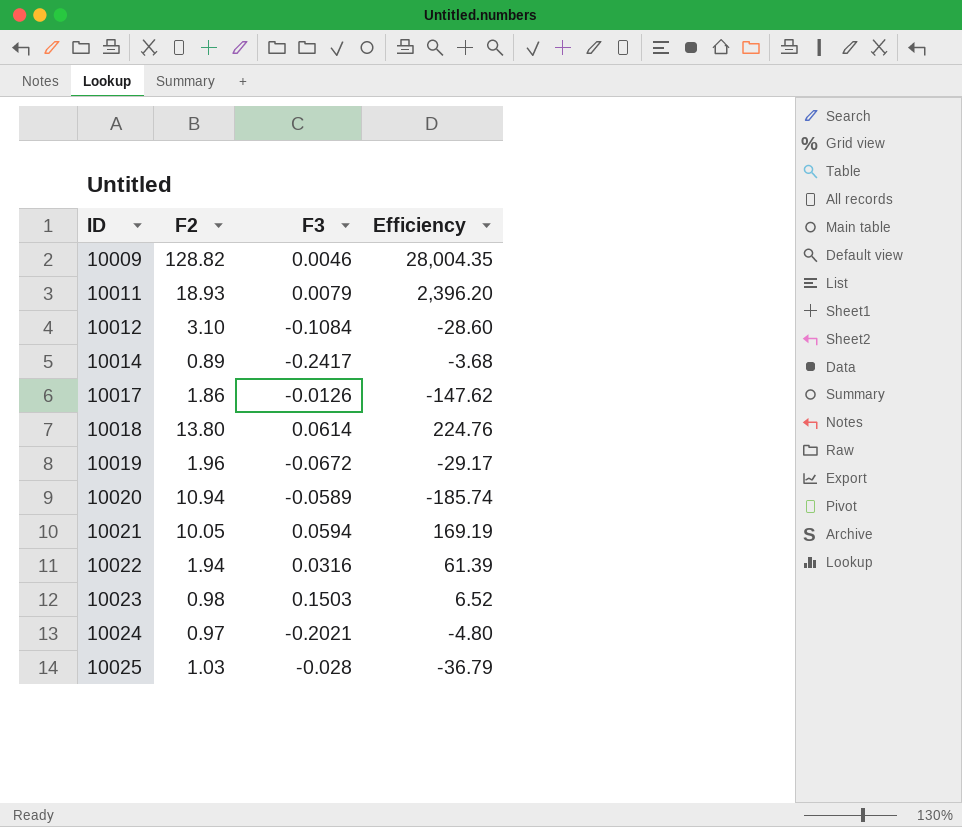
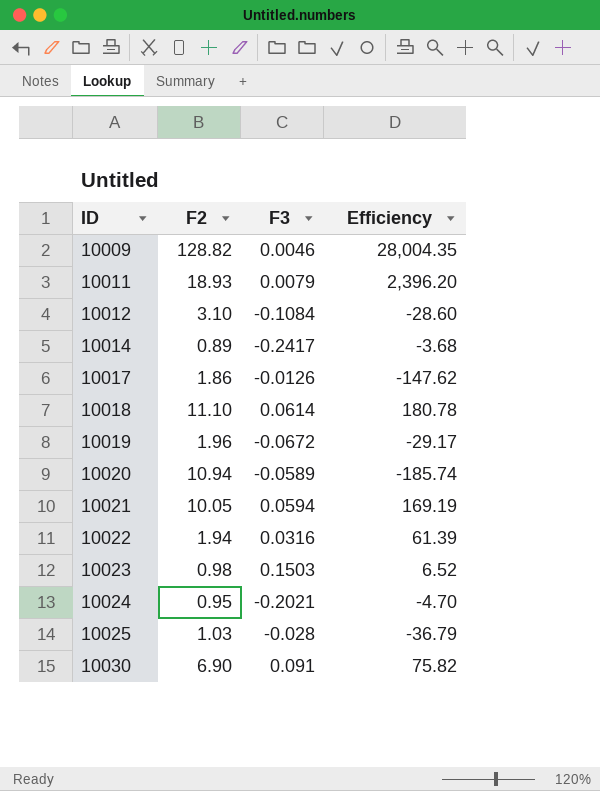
10018 | F2: 13.80 -> 11.10
10018 | Efficiency: 224.76 -> 180.78
10024 | F2: 0.97 -> 0.95
10024 | Efficiency: -4.80 -> -4.70
row 10030: none -> 6.90 | 0.091 | 75.82

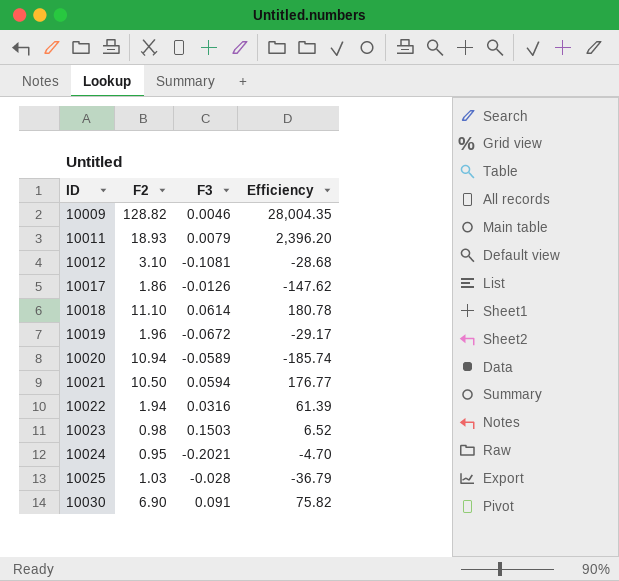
row 10014: 0.89 | -0.2417 | -3.68 -> none
10012 | F3: -0.1084 -> -0.1081
10012 | Efficiency: -28.60 -> -28.68
10021 | F2: 10.05 -> 10.50
10021 | Efficiency: 169.19 -> 176.77

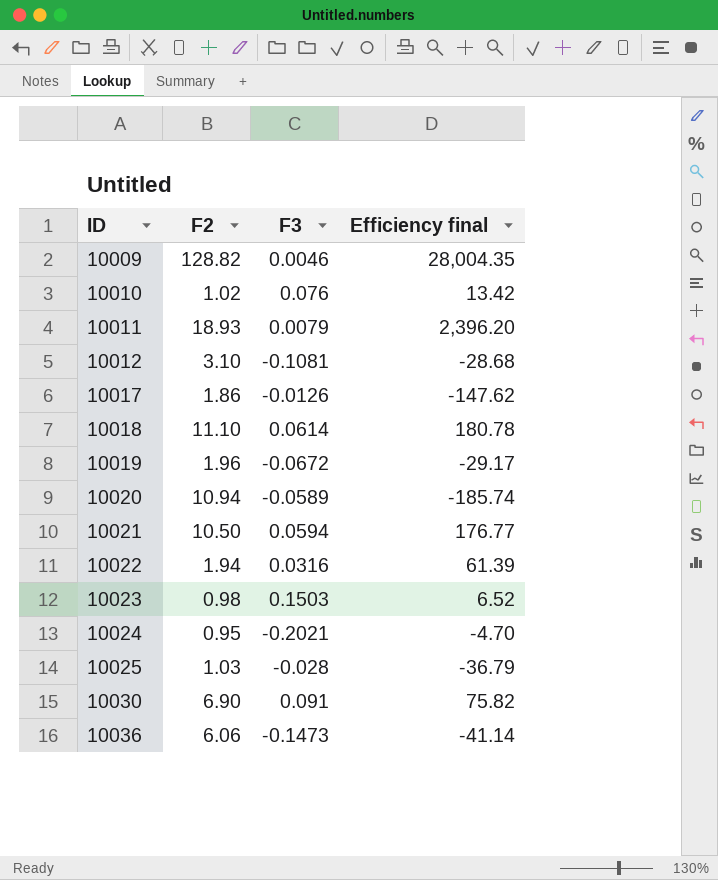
column name: Efficiency -> Efficiency final
row 10010: none -> 1.02 | 0.076 | 13.42
row 10036: none -> 6.06 | -0.1473 | -41.14

